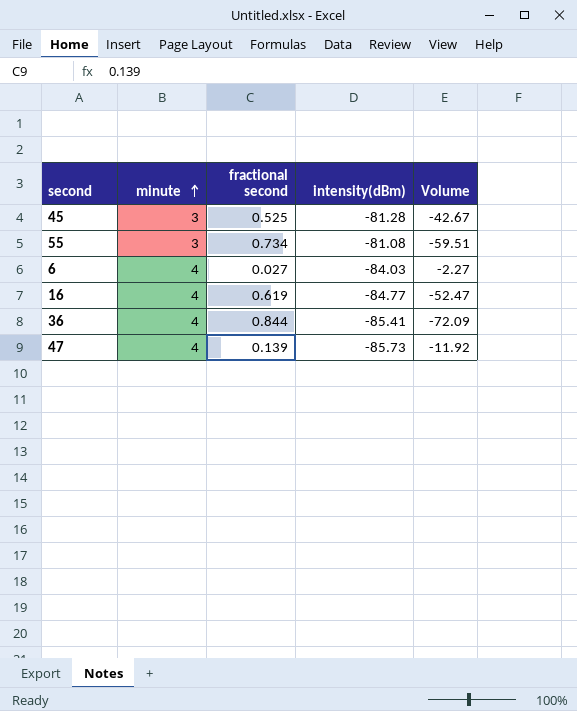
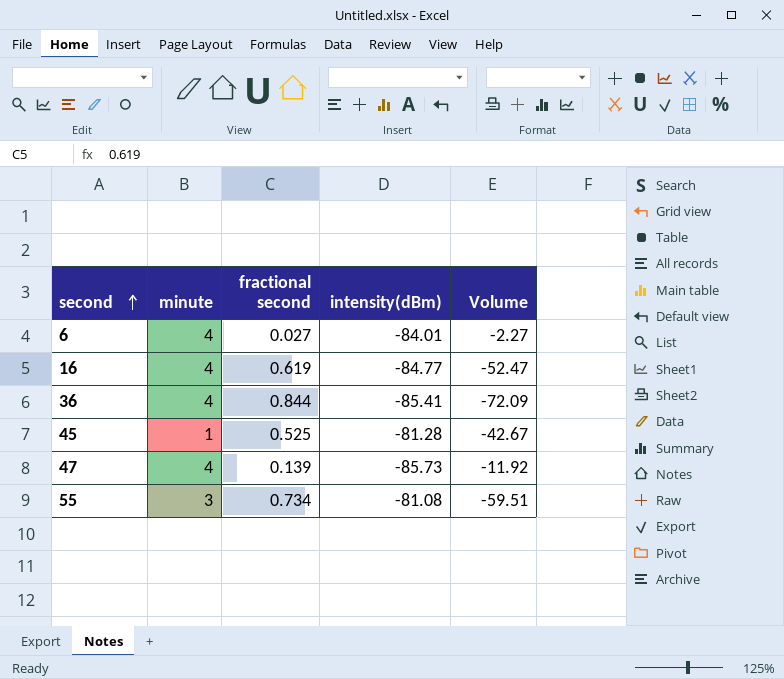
row order: minute ascending -> second ascending
6 | intensity(dBm): -84.03 -> -84.01
45 | minute: 3 -> 1

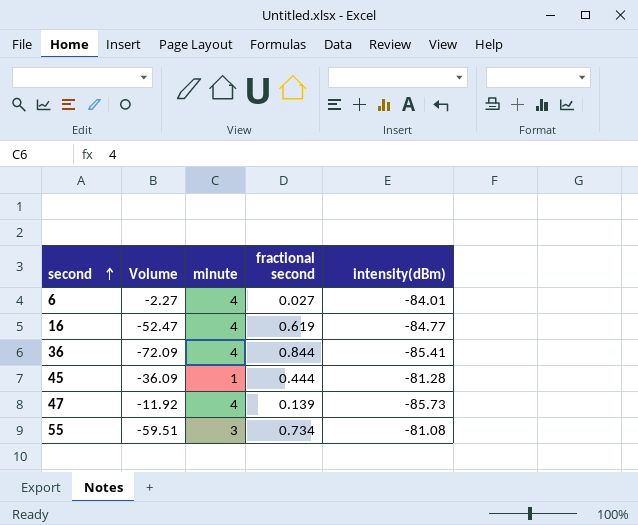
column Volume | position: 5 -> 2
45 | Volume: -42.67 -> -36.09
45 | fractional second: 0.525 -> 0.444

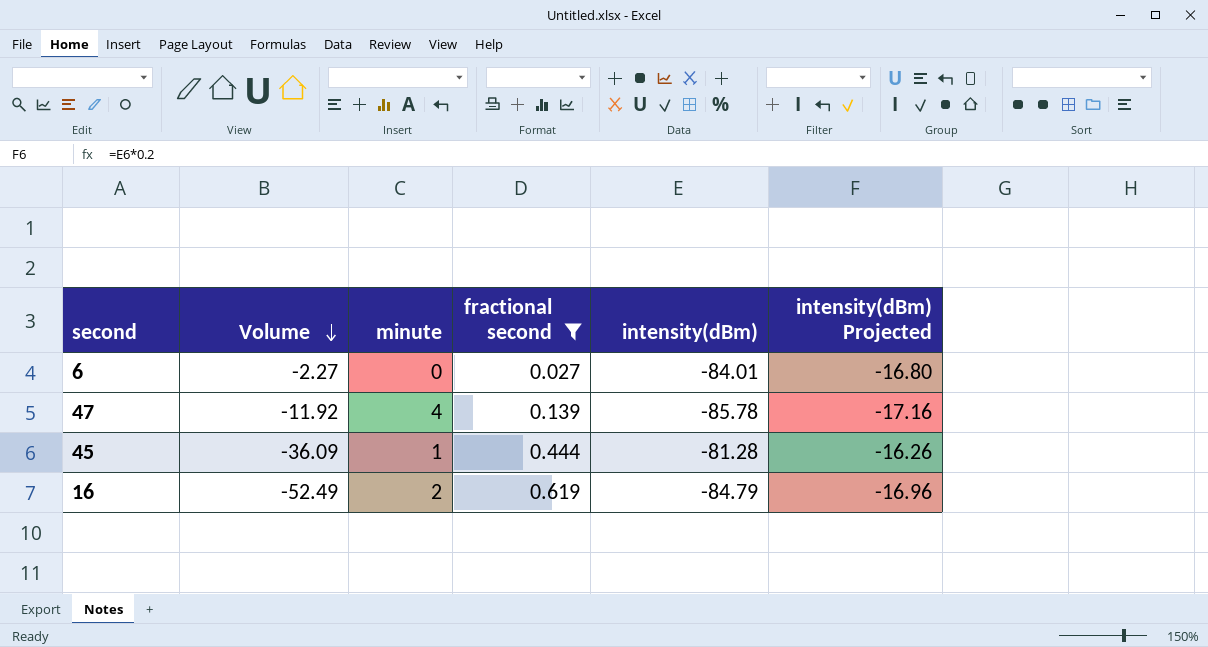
filter: none -> fractional second <= 0.619
row order: second ascending -> Volume descending
column intensity(dBm) Projected | formula: none -> [intensity(dBm)] * 0.2
6 | minute: 4 -> 0
47 | intensity(dBm): -85.73 -> -85.78
16 | Volume: -52.47 -> -52.49
16 | minute: 4 -> 2
16 | intensity(dBm): -84.77 -> -84.79

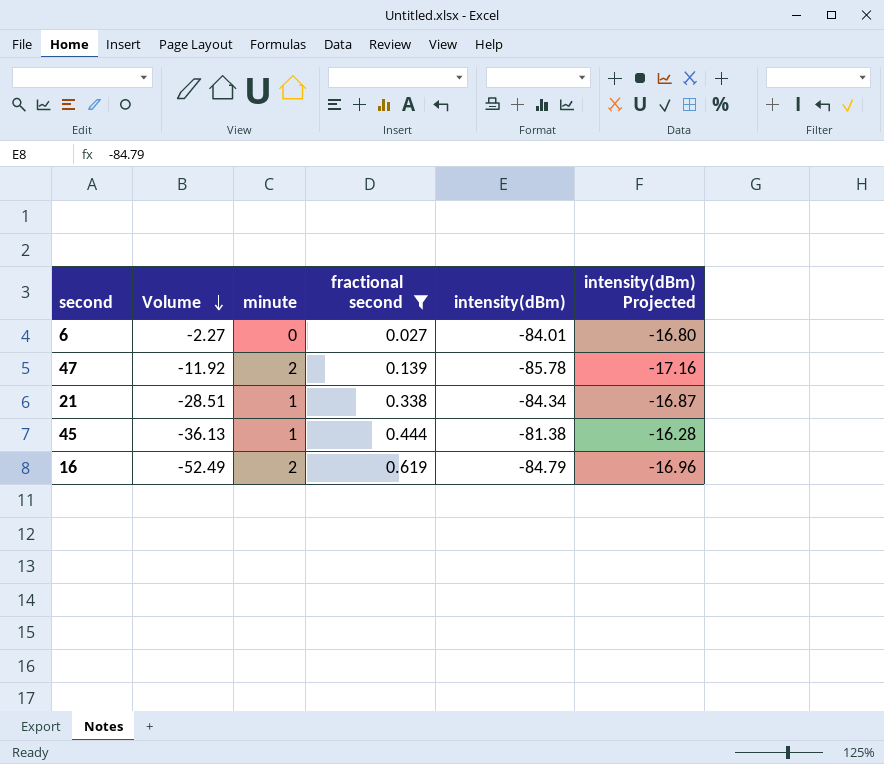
47 | minute: 4 -> 2
row 21: none -> -28.51 | 1 | 0.338 | -84.34 | -16.87
45 | Volume: -36.09 -> -36.13
45 | intensity(dBm): -81.28 -> -81.38
45 | intensity(dBm) Projected: -16.26 -> -16.28

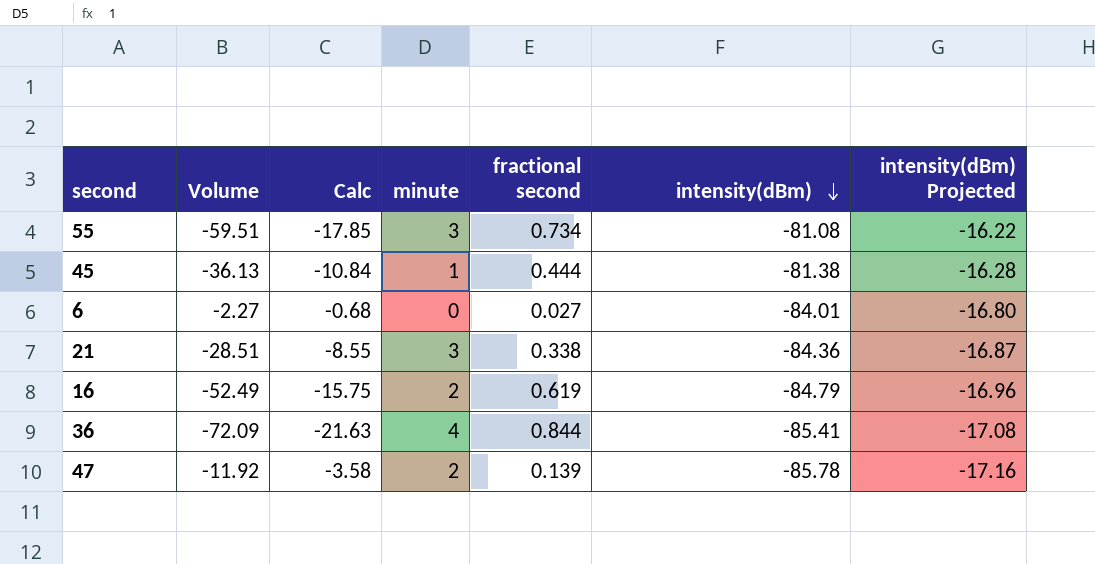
filter: fractional second <= 0.619 -> none
row order: Volume descending -> intensity(dBm) descending
column Calc | formula: none -> [Volume] * 0.3
21 | minute: 1 -> 3
21 | intensity(dBm): -84.34 -> -84.36

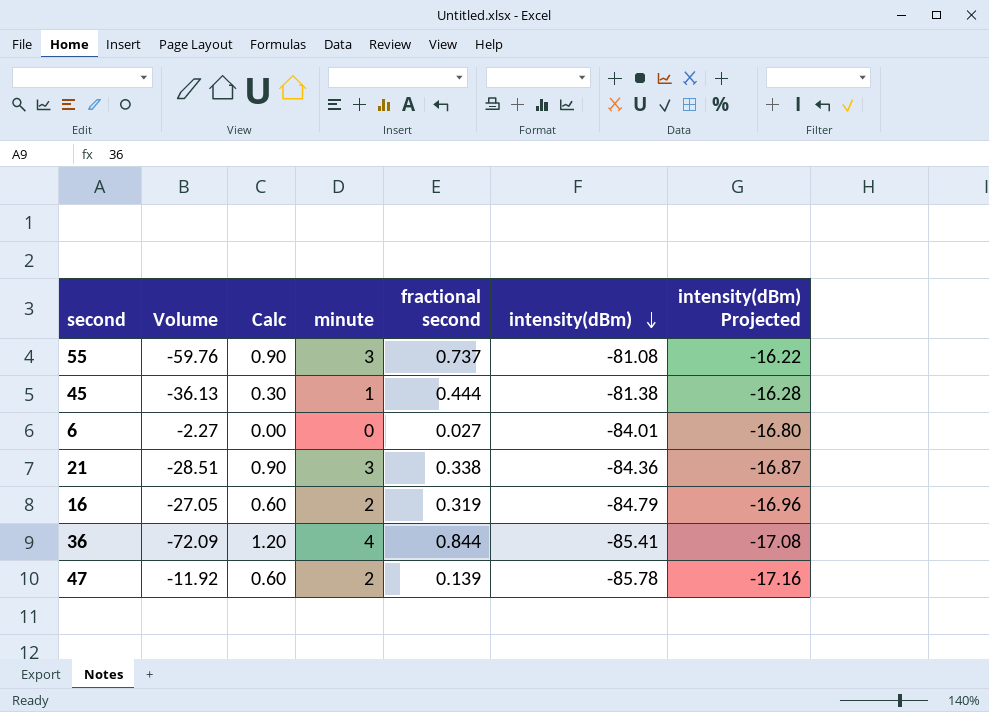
column Calc | formula: [Volume] * 0.3 -> [minute] * 0.3
55 | Volume: -59.51 -> -59.76
55 | fractional second: 0.734 -> 0.737
16 | Volume: -52.49 -> -27.05
16 | fractional second: 0.619 -> 0.319

